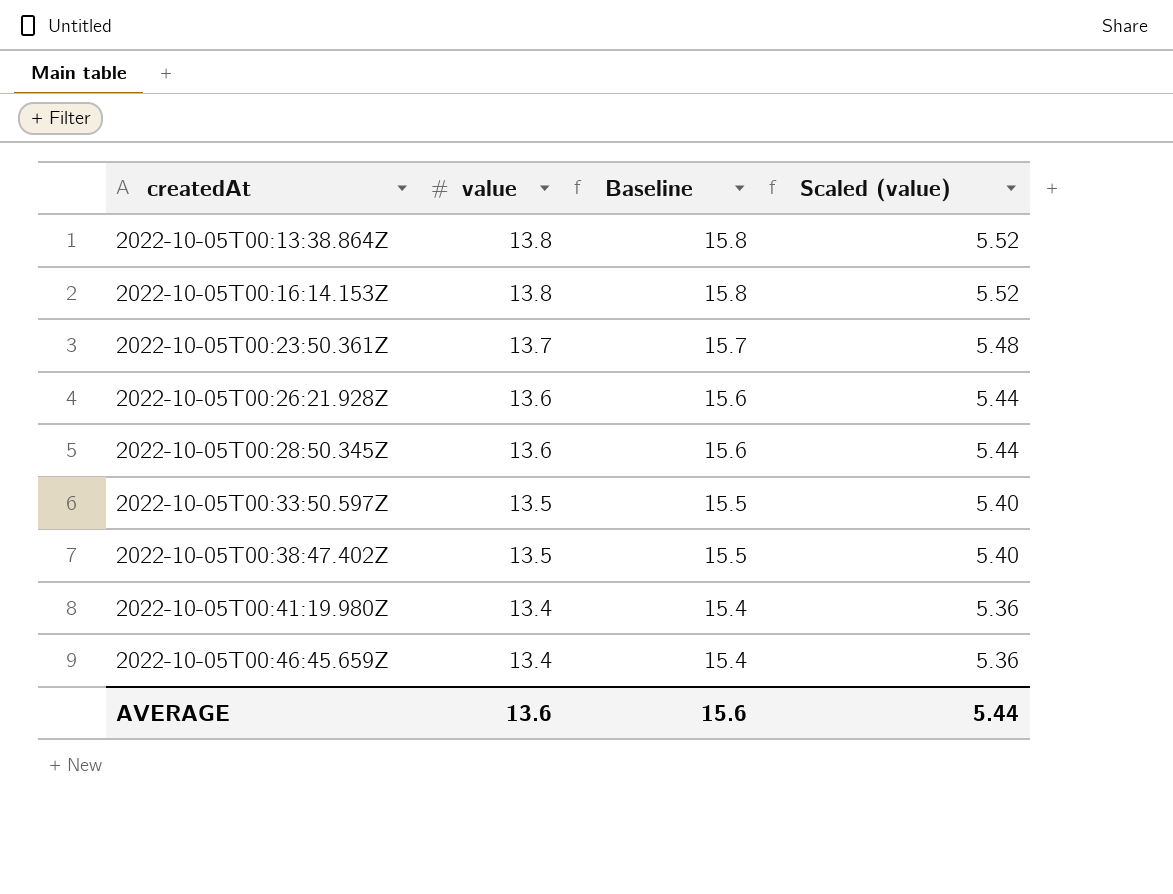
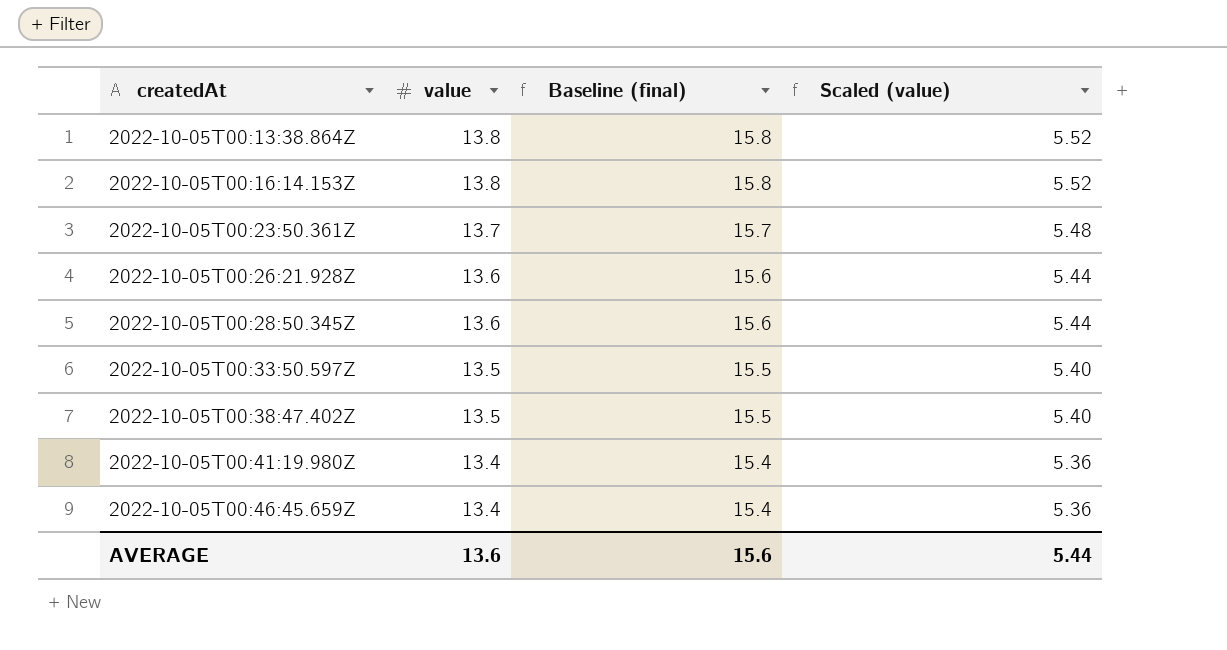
column name: Baseline -> Baseline (final)

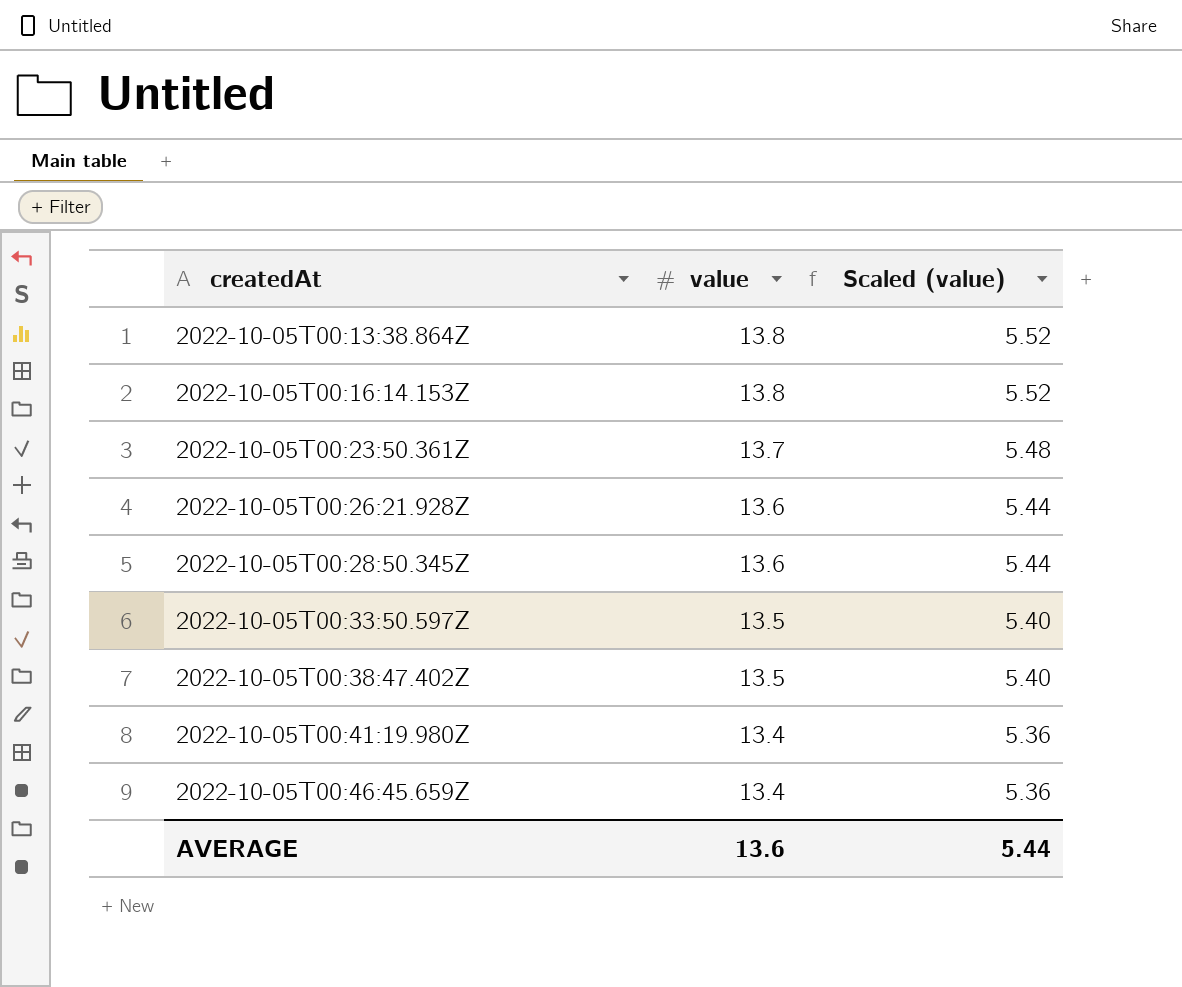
column Baseline (final) | formula: [value] + 2 -> none

